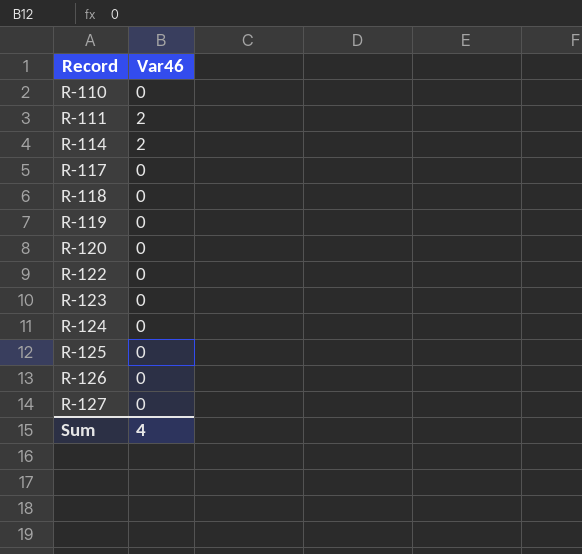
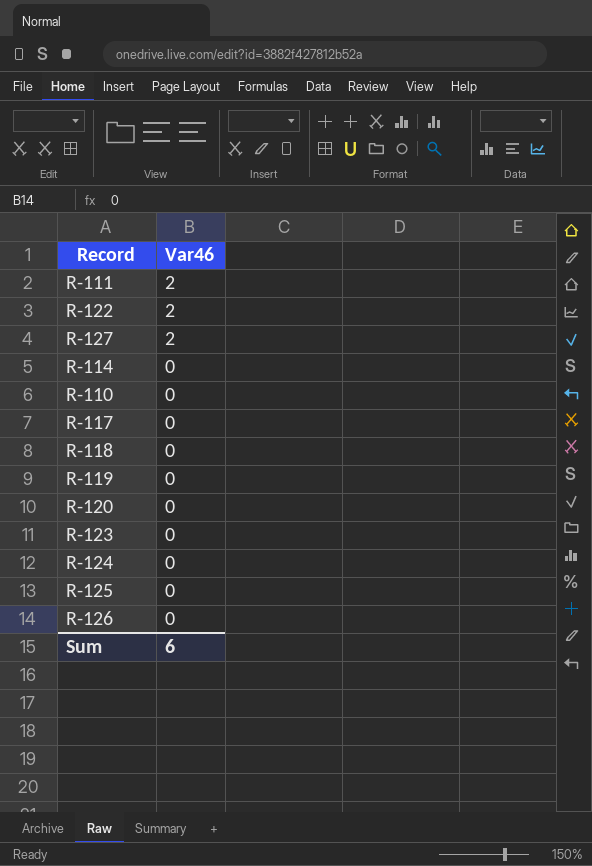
row order: Record ascending -> Var46 descending
R-122 | Var46: 0 -> 2
R-127 | Var46: 0 -> 2
R-114 | Var46: 2 -> 0
Sum | Var46: 4 -> 6

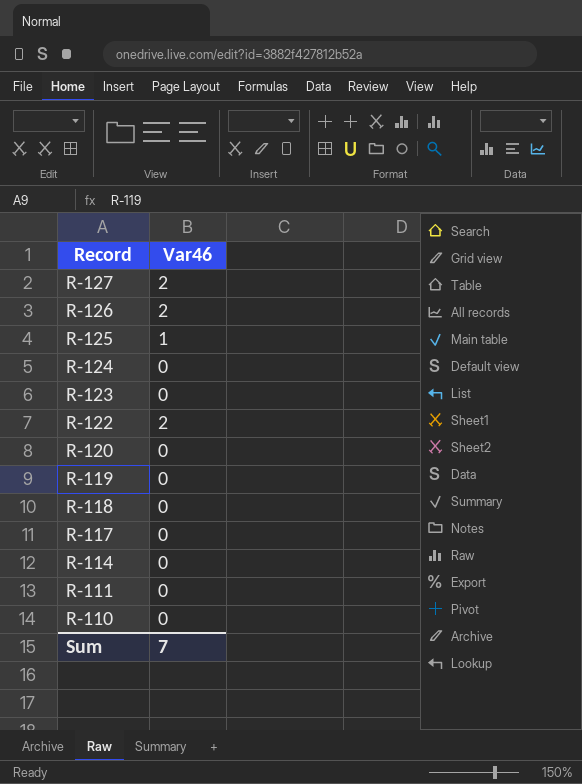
row order: Var46 descending -> Record descending
R-126 | Var46: 0 -> 2
R-125 | Var46: 0 -> 1
R-111 | Var46: 2 -> 0
Sum | Var46: 6 -> 7

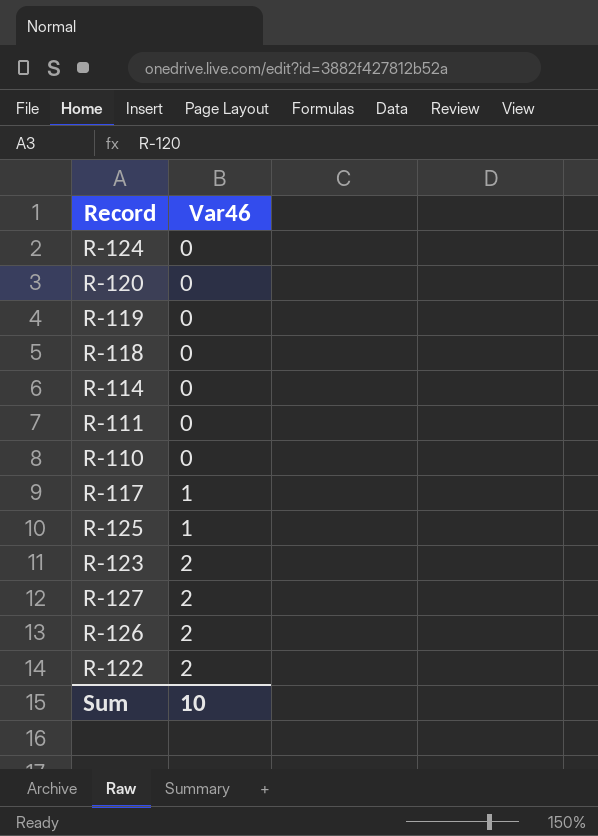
row order: Record descending -> Var46 ascending
R-117 | Var46: 0 -> 1
R-123 | Var46: 0 -> 2
Sum | Var46: 7 -> 10

